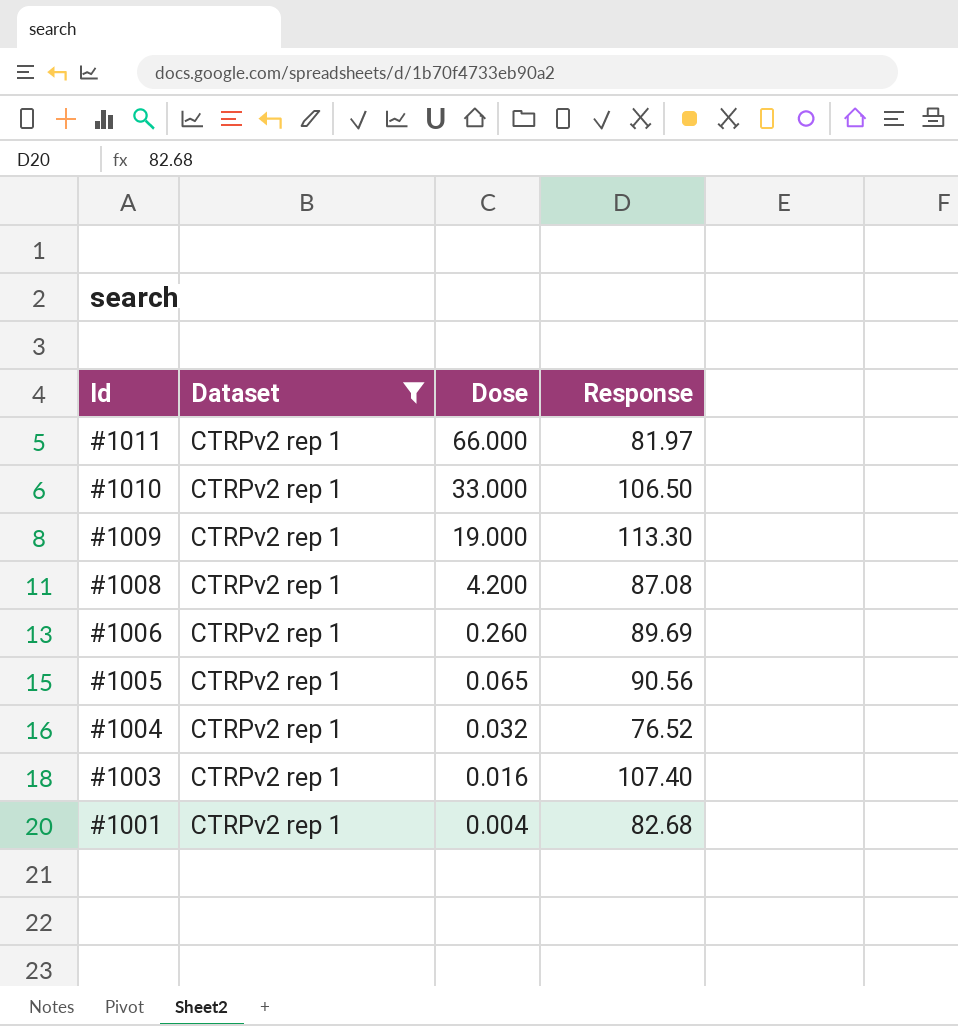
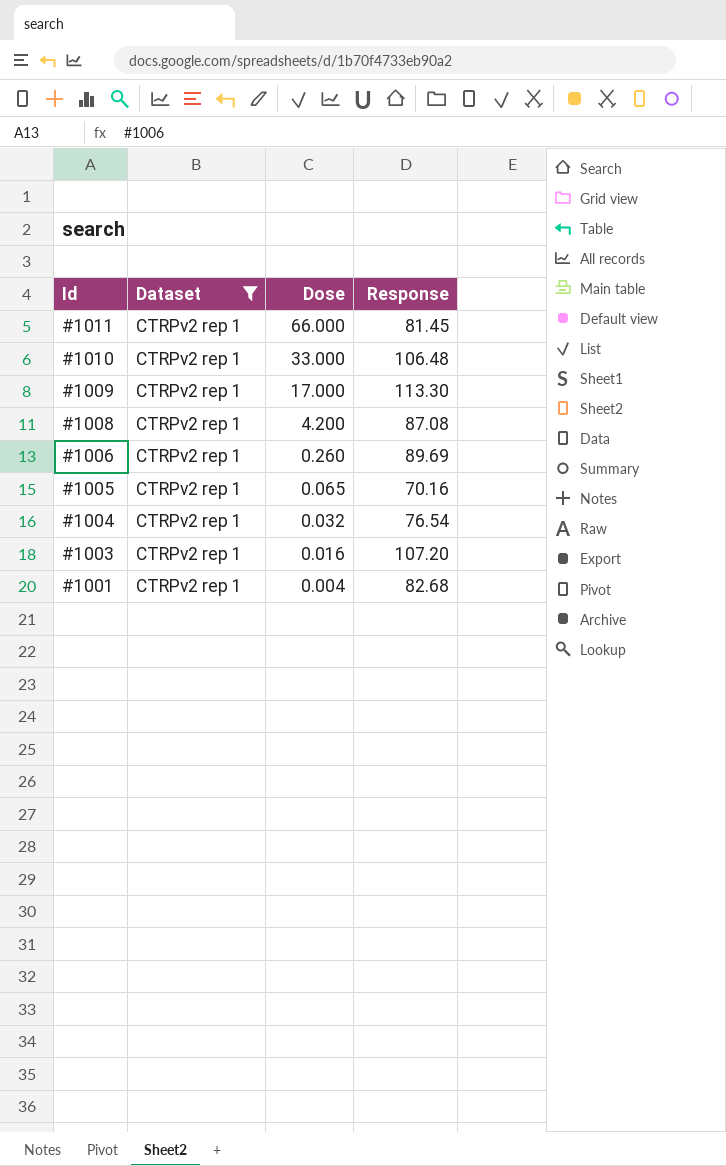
#1011 | Response: 81.97 -> 81.45
#1010 | Response: 106.50 -> 106.48
#1009 | Dose: 19.000 -> 17.000
#1005 | Response: 90.56 -> 70.16
#1004 | Response: 76.52 -> 76.54
#1003 | Response: 107.40 -> 107.20

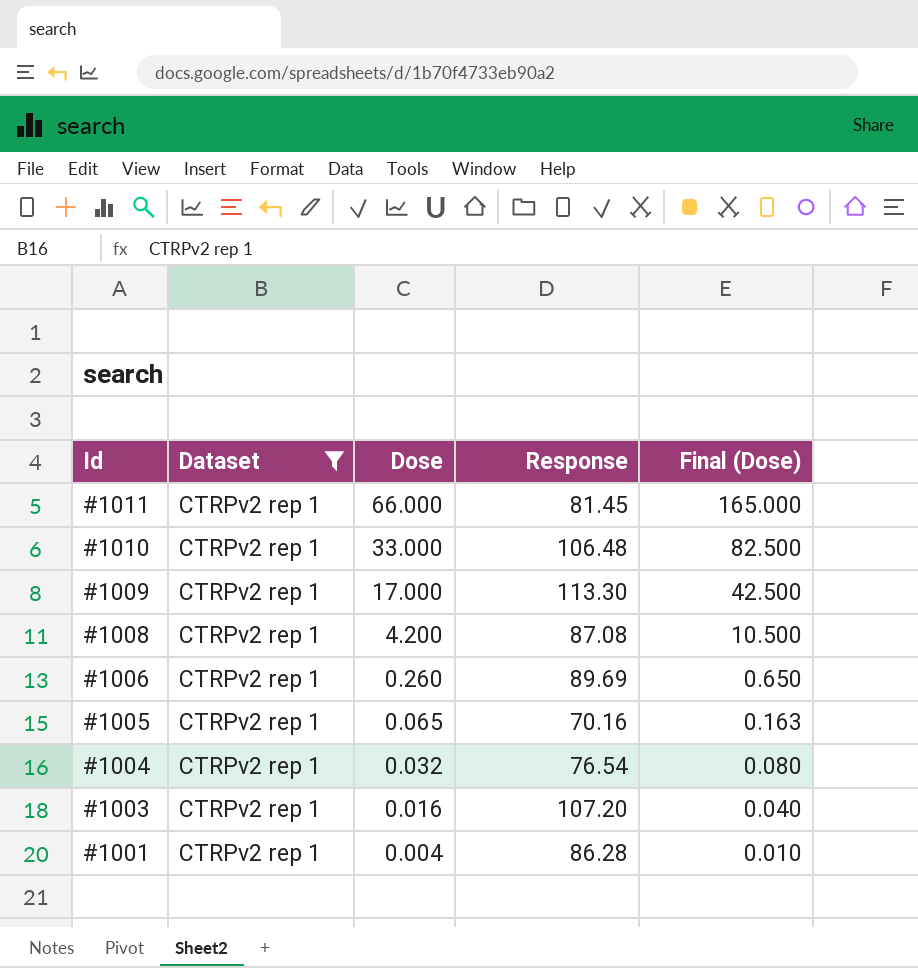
column Final (Dose) | formula: none -> [Dose] * 2.5
#1001 | Response: 82.68 -> 86.28

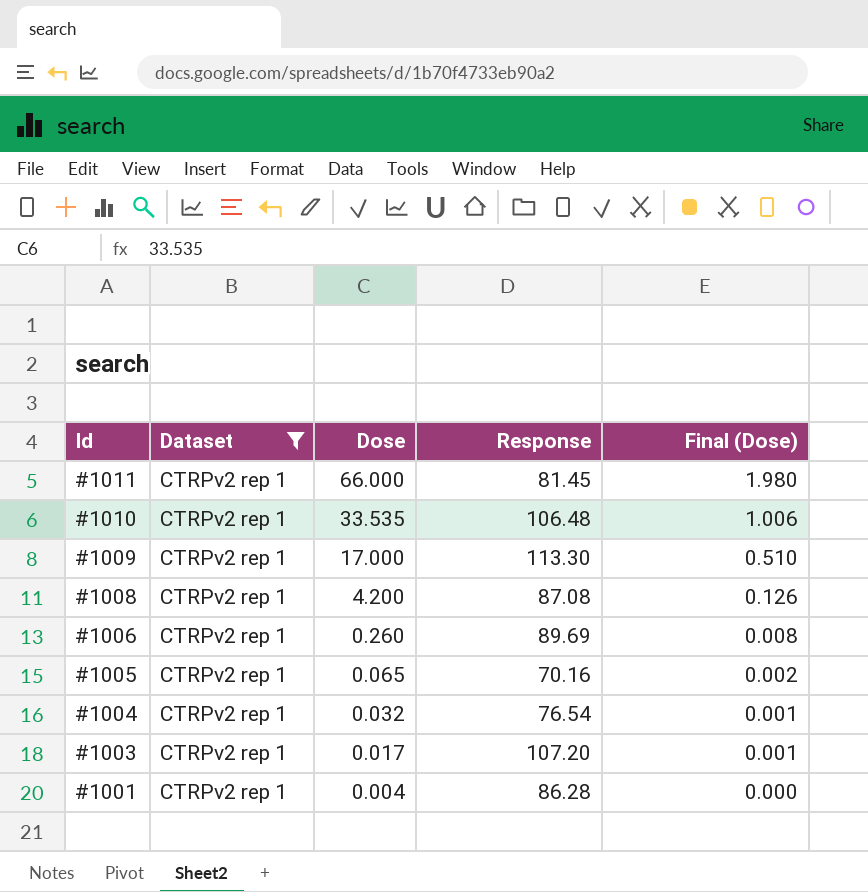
column Final (Dose) | formula: [Dose] * 2.5 -> [Dose] * 0.03
#1010 | Dose: 33.000 -> 33.535
#1003 | Dose: 0.016 -> 0.017

